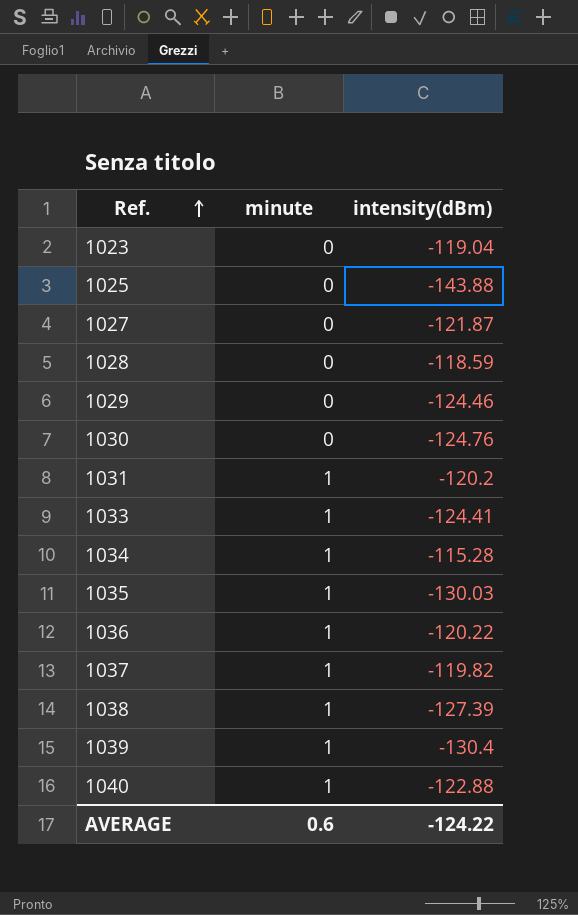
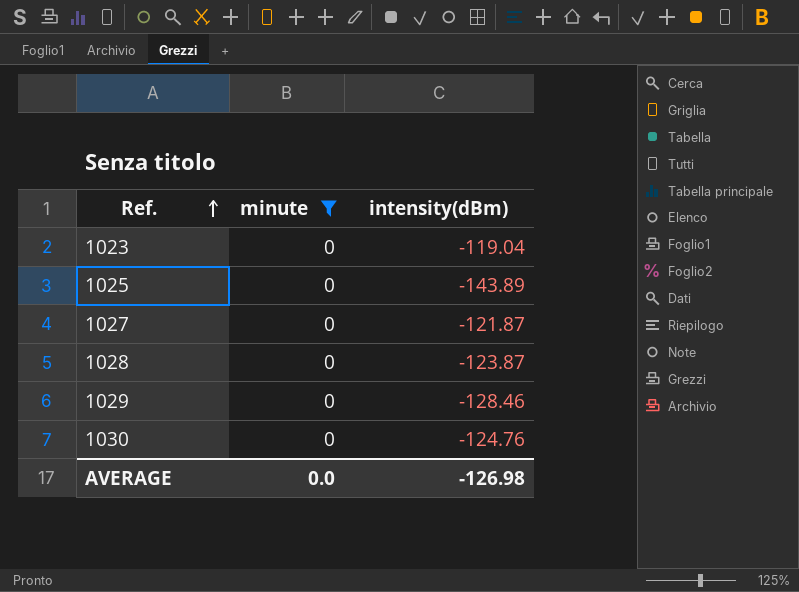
filter: none -> minute = 0
1025 | intensity(dBm): -143.88 -> -143.89
1028 | intensity(dBm): -118.59 -> -123.87
1029 | intensity(dBm): -124.46 -> -128.46
AVERAGE | minute: 0.6 -> 0.0
AVERAGE | intensity(dBm): -124.22 -> -126.98

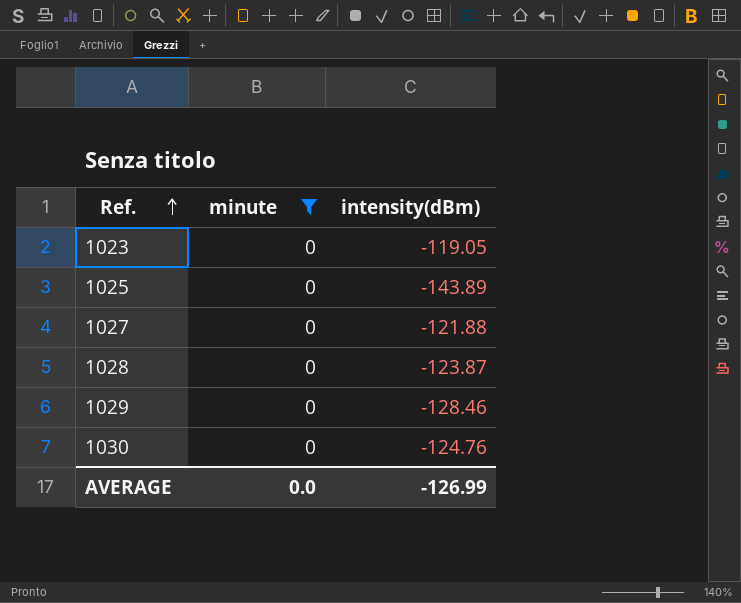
1023 | intensity(dBm): -119.04 -> -119.05
1027 | intensity(dBm): -121.87 -> -121.88
AVERAGE | intensity(dBm): -126.98 -> -126.99

